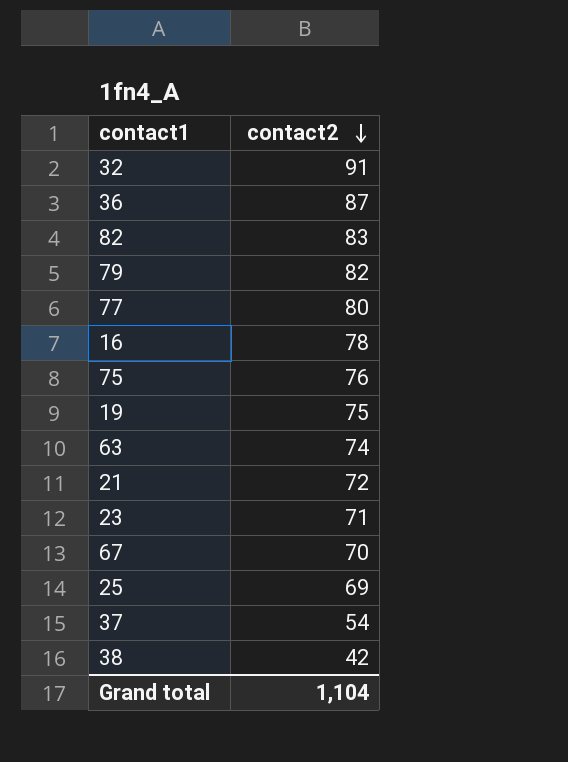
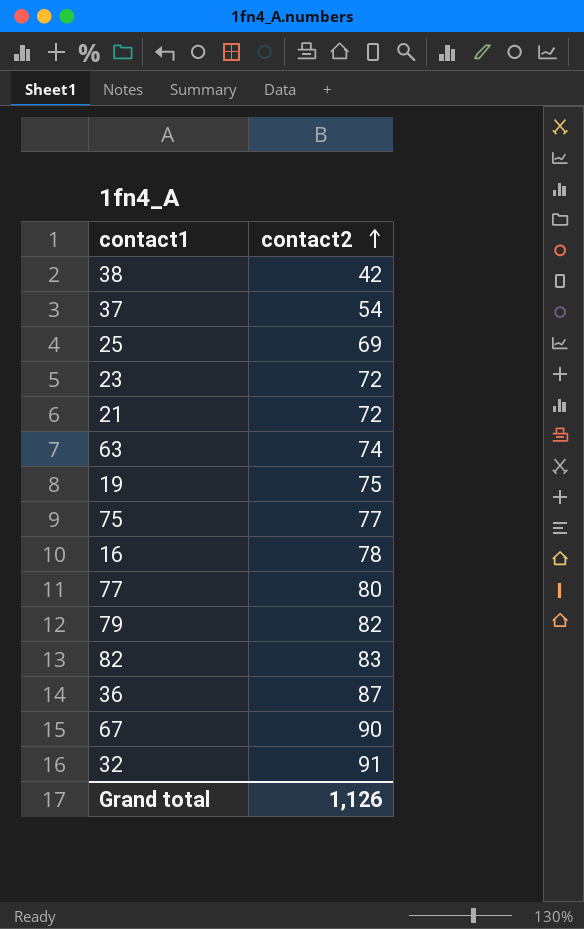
row order: contact2 descending -> contact2 ascending
23 | contact2: 71 -> 72
75 | contact2: 76 -> 77
67 | contact2: 70 -> 90
Grand total | contact2: 1,104 -> 1,126

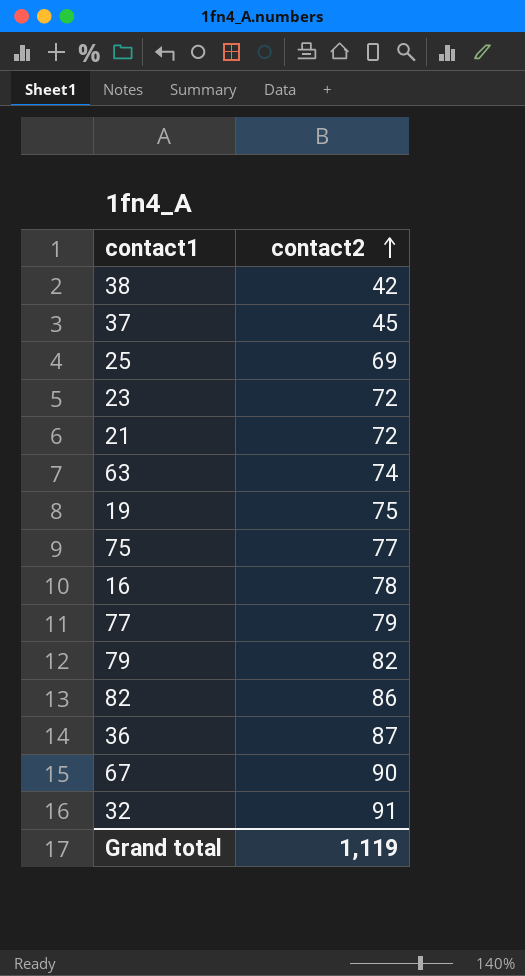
37 | contact2: 54 -> 45
77 | contact2: 80 -> 79
82 | contact2: 83 -> 86
Grand total | contact2: 1,126 -> 1,119

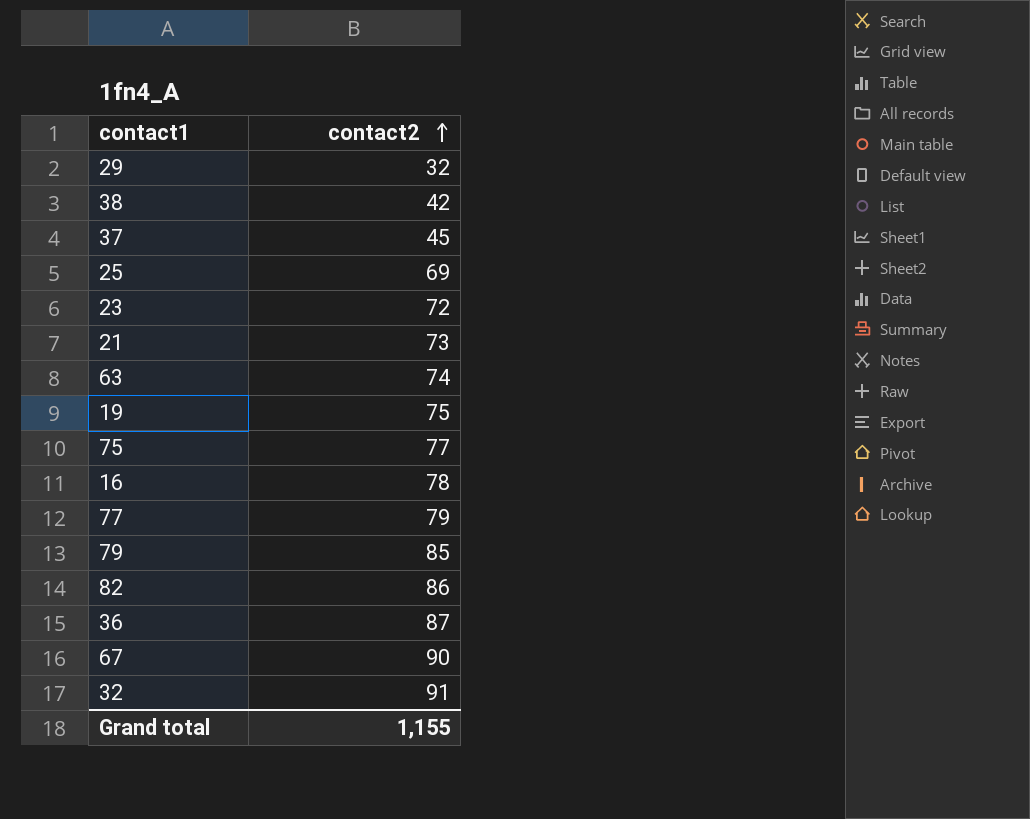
row 29: none -> 32
21 | contact2: 72 -> 73
79 | contact2: 82 -> 85
Grand total | contact2: 1,119 -> 1,155

